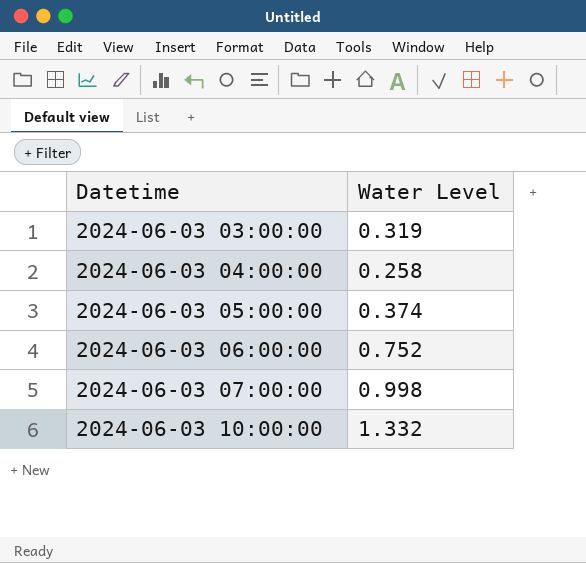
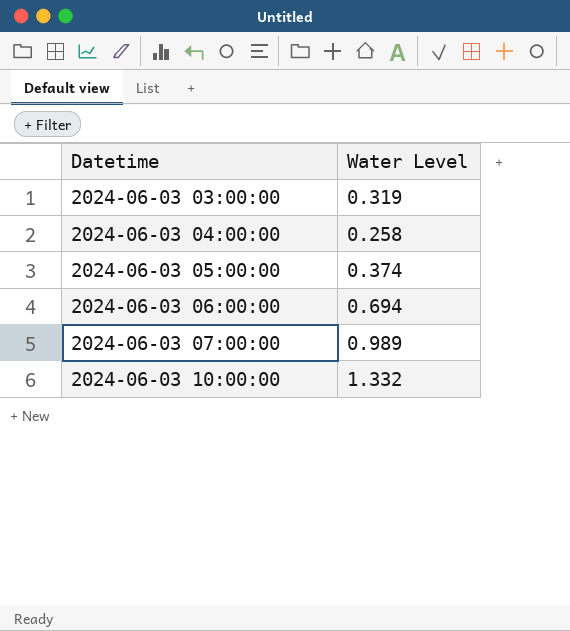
2024-06-03 06:00:00 | Water Level: 0.752 -> 0.694
2024-06-03 07:00:00 | Water Level: 0.998 -> 0.989

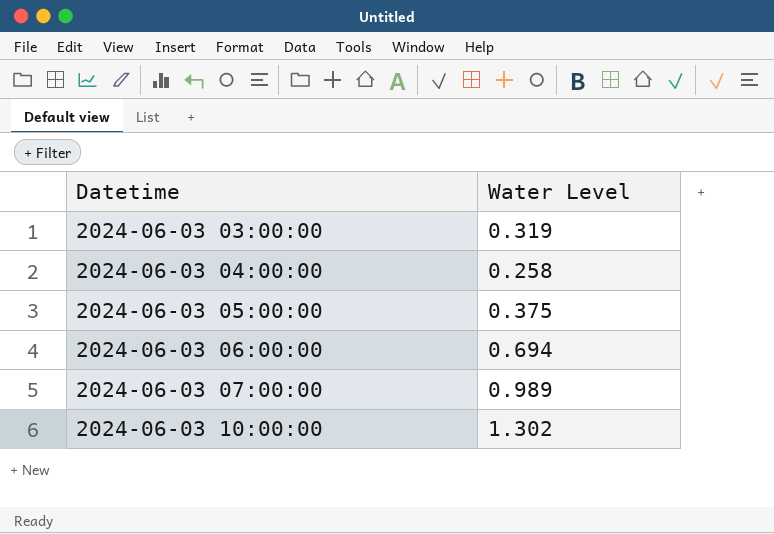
2024-06-03 05:00:00 | Water Level: 0.374 -> 0.375
2024-06-03 10:00:00 | Water Level: 1.332 -> 1.302

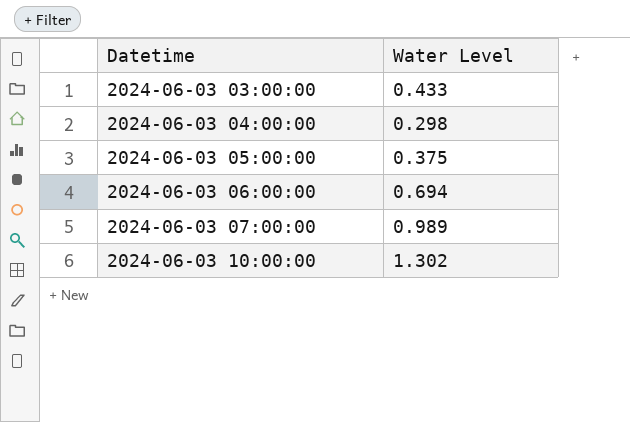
2024-06-03 03:00:00 | Water Level: 0.319 -> 0.433
2024-06-03 04:00:00 | Water Level: 0.258 -> 0.298

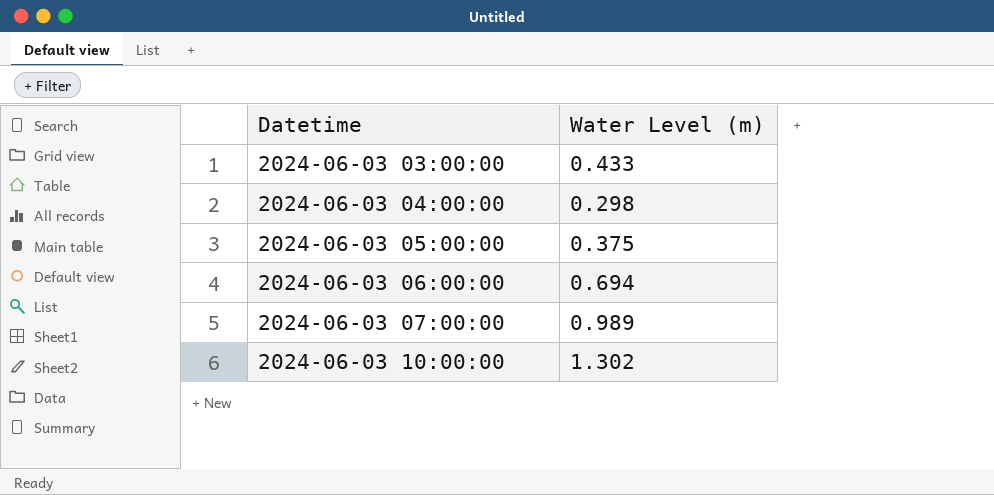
column name: Water Level -> Water Level (m)

